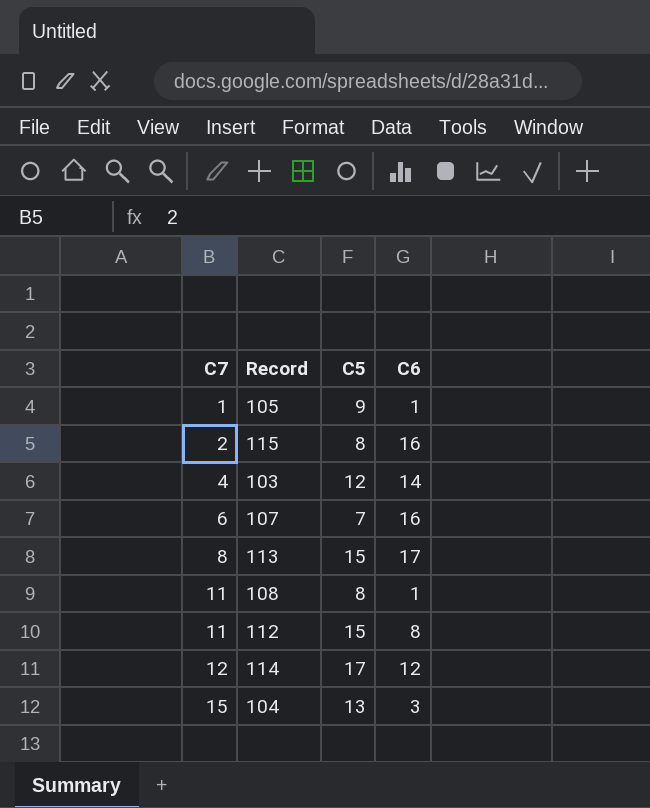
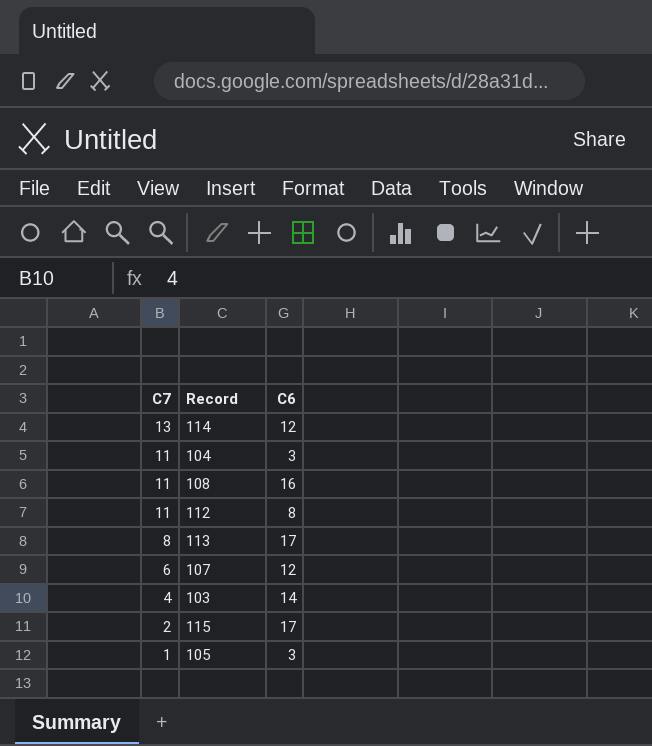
row order: C7 ascending -> C7 descending
column C5 | position: 3 -> none
114 | C7: 12 -> 13
104 | C7: 15 -> 11
108 | C6: 1 -> 16
107 | C6: 16 -> 12
115 | C6: 16 -> 17
105 | C6: 1 -> 3

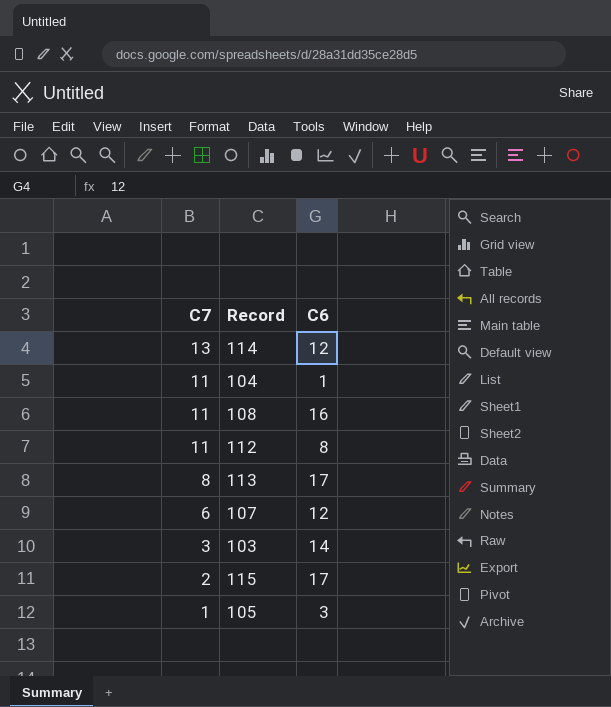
104 | C6: 3 -> 1
103 | C7: 4 -> 3

